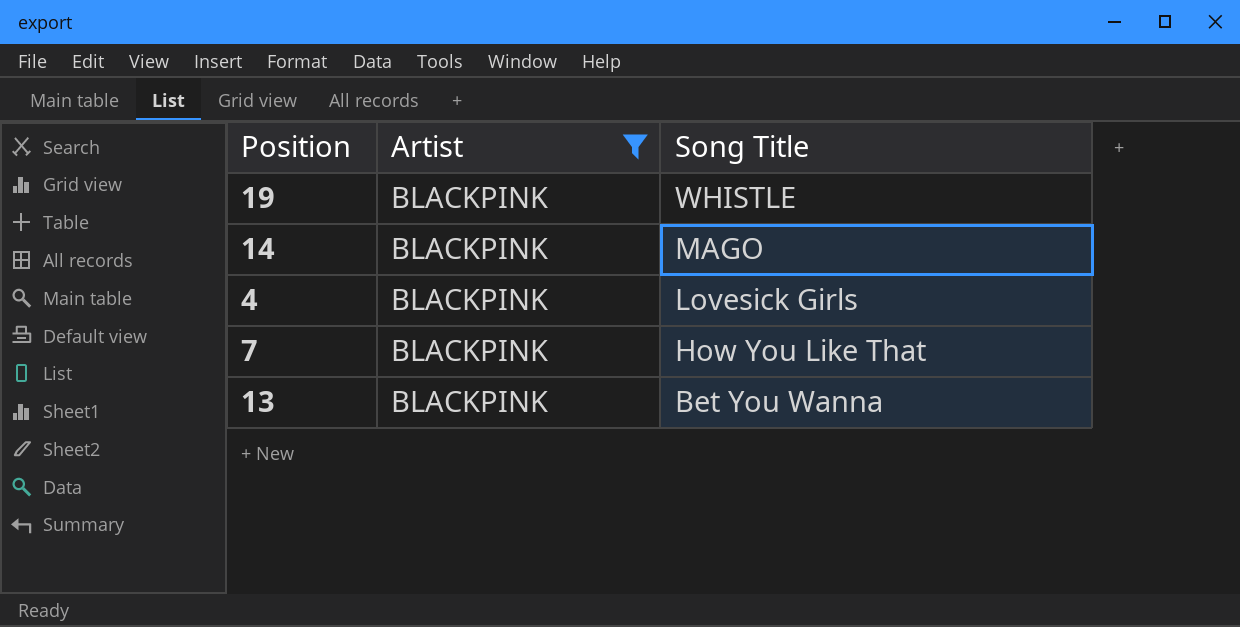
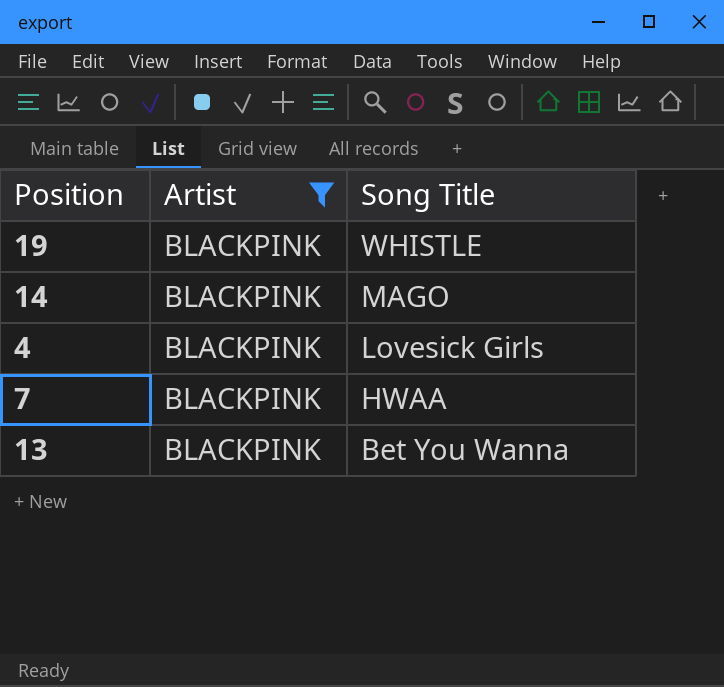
7 | Song Title: How You Like That -> HWAA

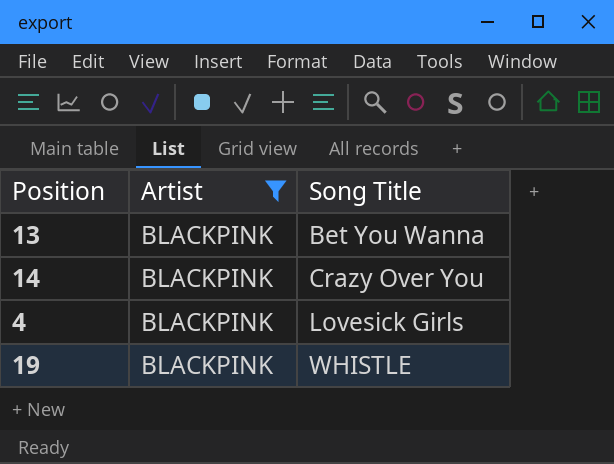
row order: Song Title descending -> Song Title ascending
row 7: BLACKPINK | HWAA -> none
14 | Song Title: MAGO -> Crazy Over You

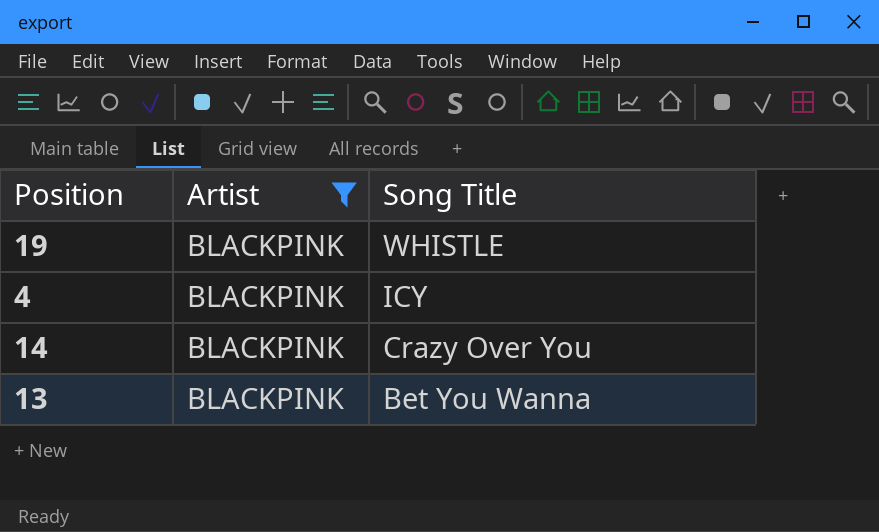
row order: Song Title ascending -> Song Title descending
4 | Song Title: Lovesick Girls -> ICY

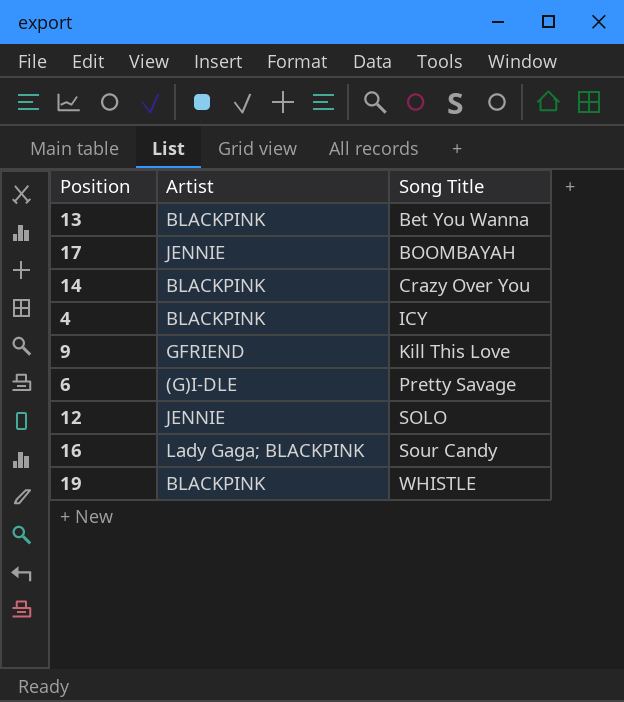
filter: Artist = BLACKPINK -> none
row order: Song Title descending -> Song Title ascending

